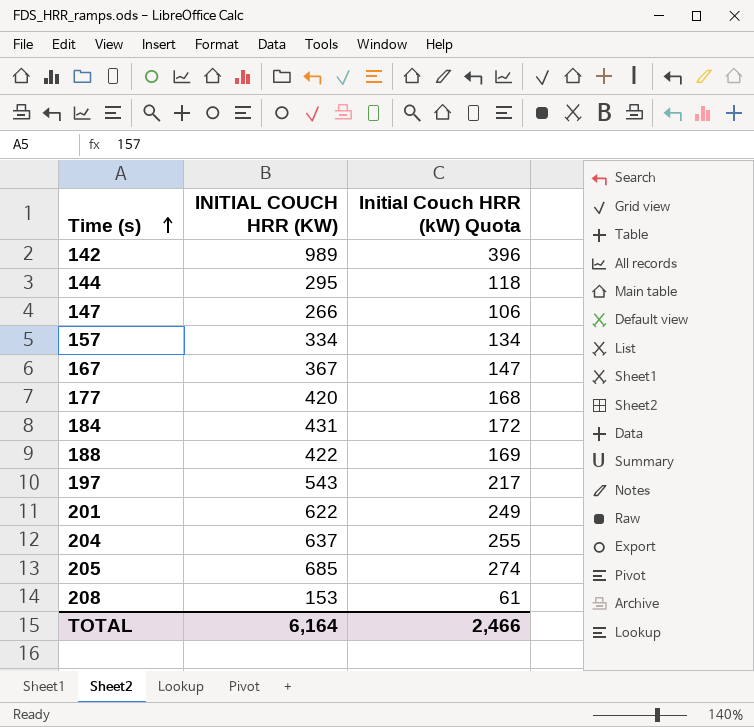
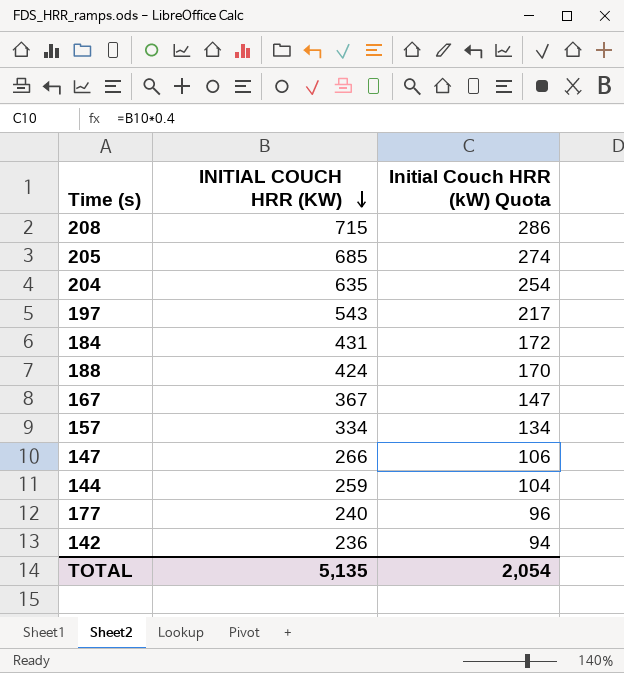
row order: Time (s) ascending -> INITIAL COUCH HRR (KW) descending
row 201: 622 | 249 -> none
208 | INITIAL COUCH HRR (KW): 153 -> 715
208 | Initial Couch HRR (kW) Quota: 61 -> 286
204 | INITIAL COUCH HRR (KW): 637 -> 635
204 | Initial Couch HRR (kW) Quota: 255 -> 254
188 | INITIAL COUCH HRR (KW): 422 -> 424
188 | Initial Couch HRR (kW) Quota: 169 -> 170
144 | INITIAL COUCH HRR (KW): 295 -> 259
144 | Initial Couch HRR (kW) Quota: 118 -> 104
177 | INITIAL COUCH HRR (KW): 420 -> 240
177 | Initial Couch HRR (kW) Quota: 168 -> 96
142 | INITIAL COUCH HRR (KW): 989 -> 236
142 | Initial Couch HRR (kW) Quota: 396 -> 94
TOTAL | INITIAL COUCH HRR (KW): 6,164 -> 5,135
TOTAL | Initial Couch HRR (kW) Quota: 2,466 -> 2,054

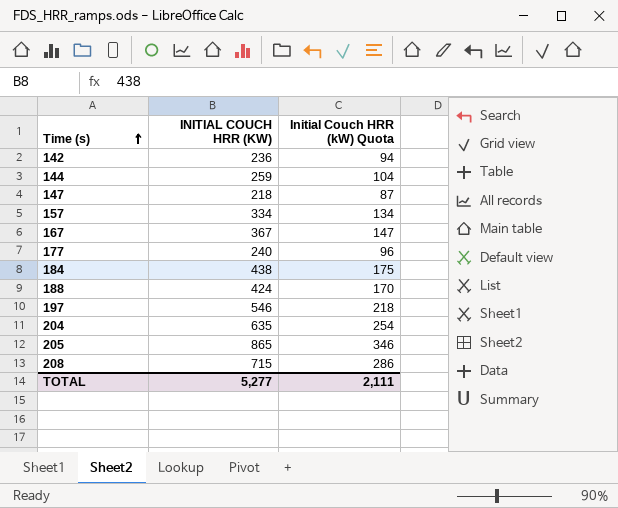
row order: INITIAL COUCH HRR (KW) descending -> Time (s) ascending
147 | INITIAL COUCH HRR (KW): 266 -> 218
147 | Initial Couch HRR (kW) Quota: 106 -> 87
184 | INITIAL COUCH HRR (KW): 431 -> 438
184 | Initial Couch HRR (kW) Quota: 172 -> 175
197 | INITIAL COUCH HRR (KW): 543 -> 546
197 | Initial Couch HRR (kW) Quota: 217 -> 218
205 | INITIAL COUCH HRR (KW): 685 -> 865
205 | Initial Couch HRR (kW) Quota: 274 -> 346
TOTAL | INITIAL COUCH HRR (KW): 5,135 -> 5,277
TOTAL | Initial Couch HRR (kW) Quota: 2,054 -> 2,111

